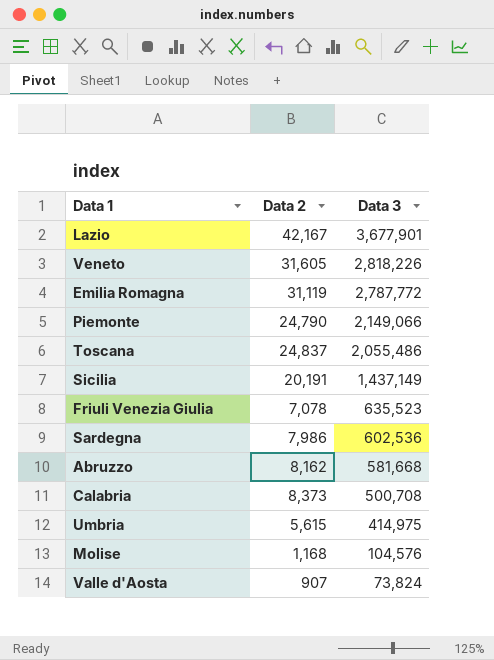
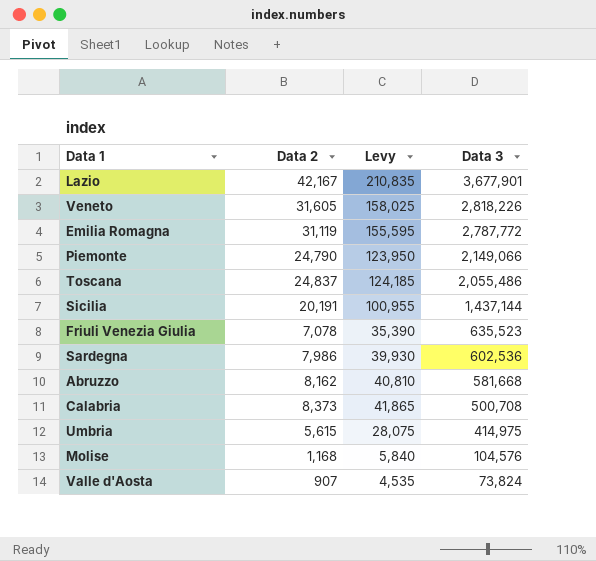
column Levy | formula: none -> [Data 2] * 5
Sicilia | Data 3: 1,437,149 -> 1,437,144

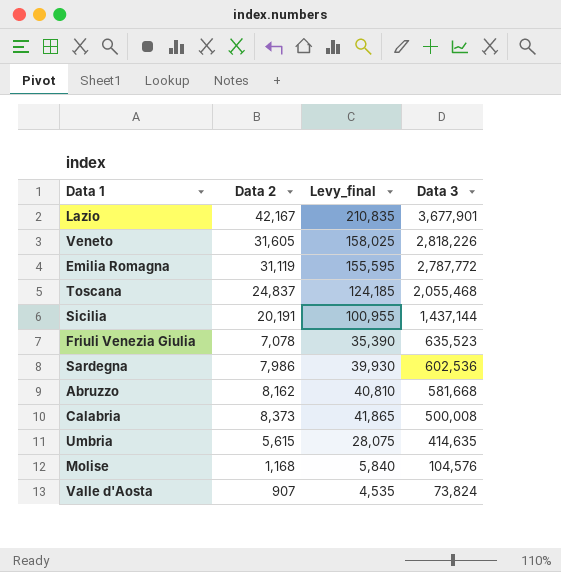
column name: Levy -> Levy_final
row Piemonte: 24,790 | 123,950 | 2,149,066 -> none
Toscana | Data 3: 2,055,486 -> 2,055,468
Calabria | Data 3: 500,708 -> 500,008
Umbria | Data 3: 414,975 -> 414,635

